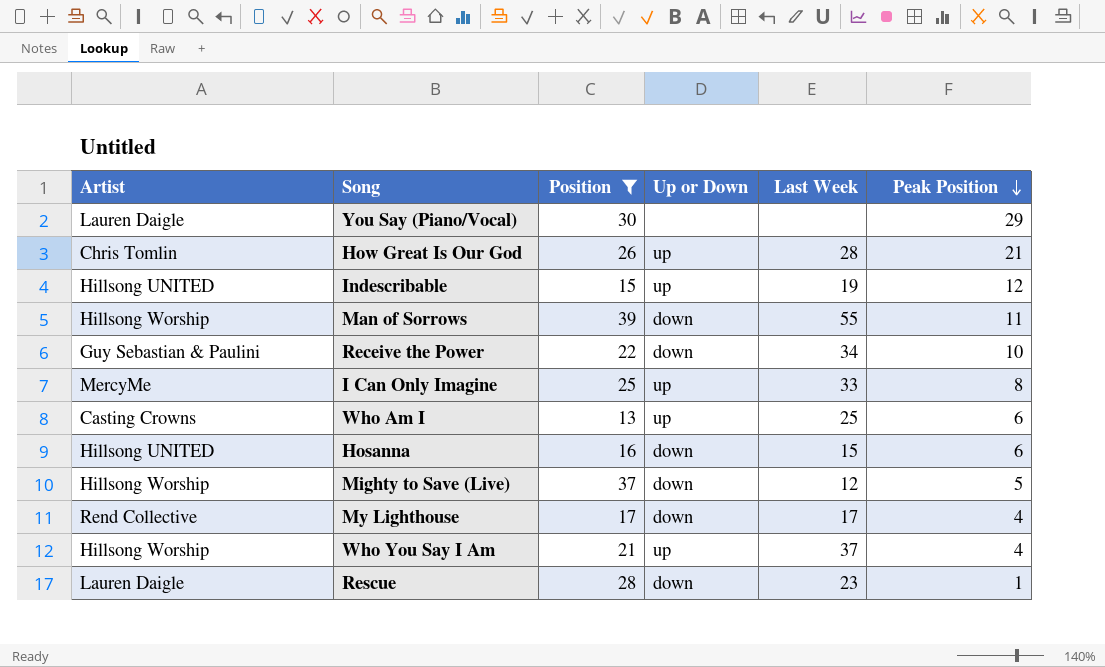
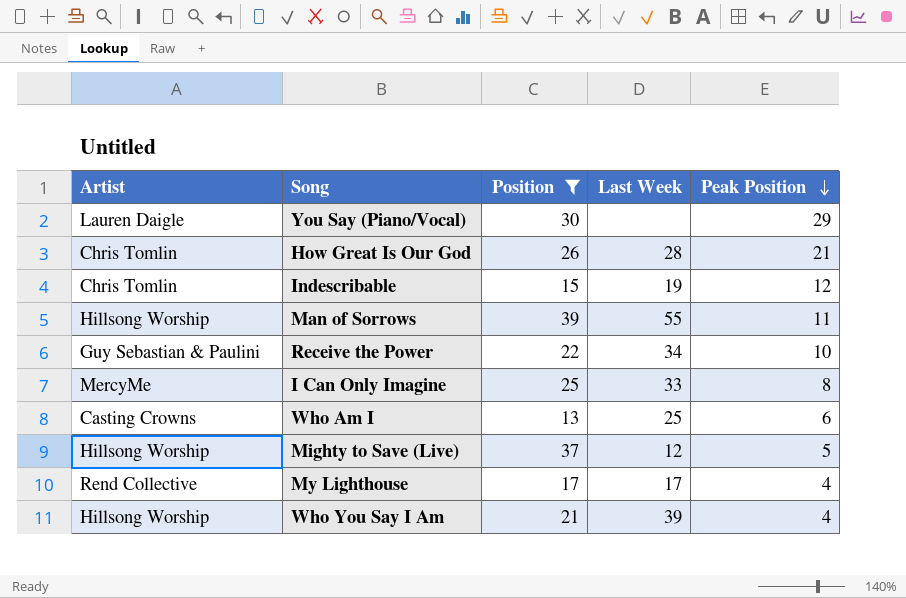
column Up or Down | position: 4 -> none
row Hosanna: Hillsong UNITED | 16 | down | 15 | 6 -> none
row Rescue: Lauren Daigle | 28 | down | 23 | 1 -> none
Indescribable | Artist: Hillsong UNITED -> Chris Tomlin
Who You Say I Am | Last Week: 37 -> 39

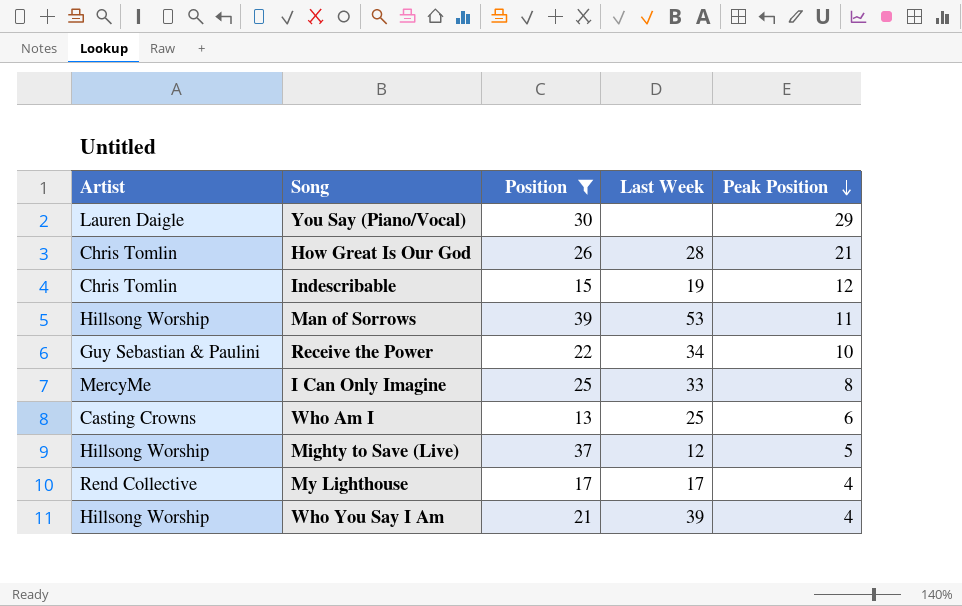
Man of Sorrows | Last Week: 55 -> 53

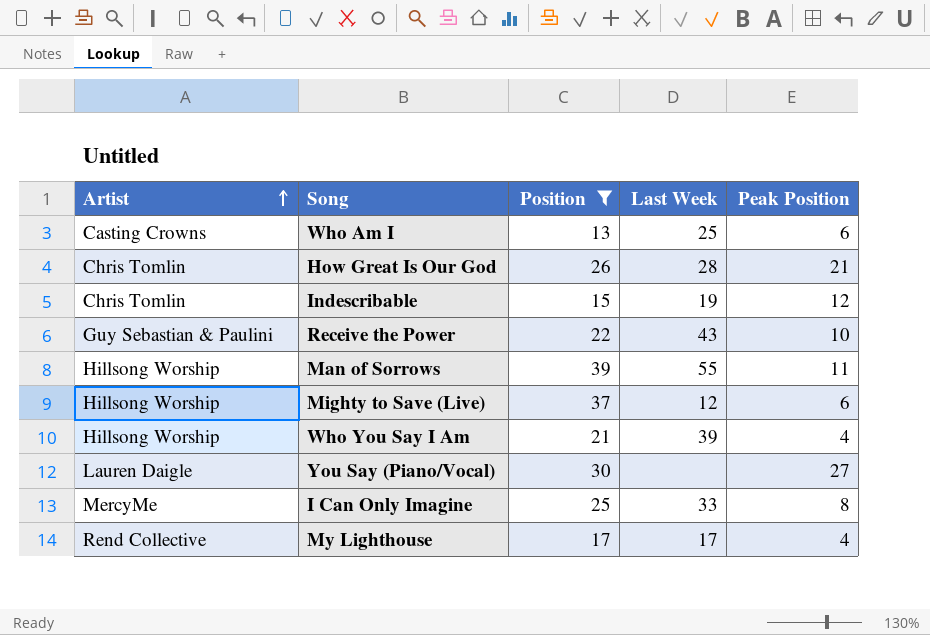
row order: Peak Position descending -> Artist ascending
Receive the Power | Last Week: 34 -> 43
Man of Sorrows | Last Week: 53 -> 55
Mighty to Save (Live) | Peak Position: 5 -> 6
You Say (Piano/Vocal) | Peak Position: 29 -> 27

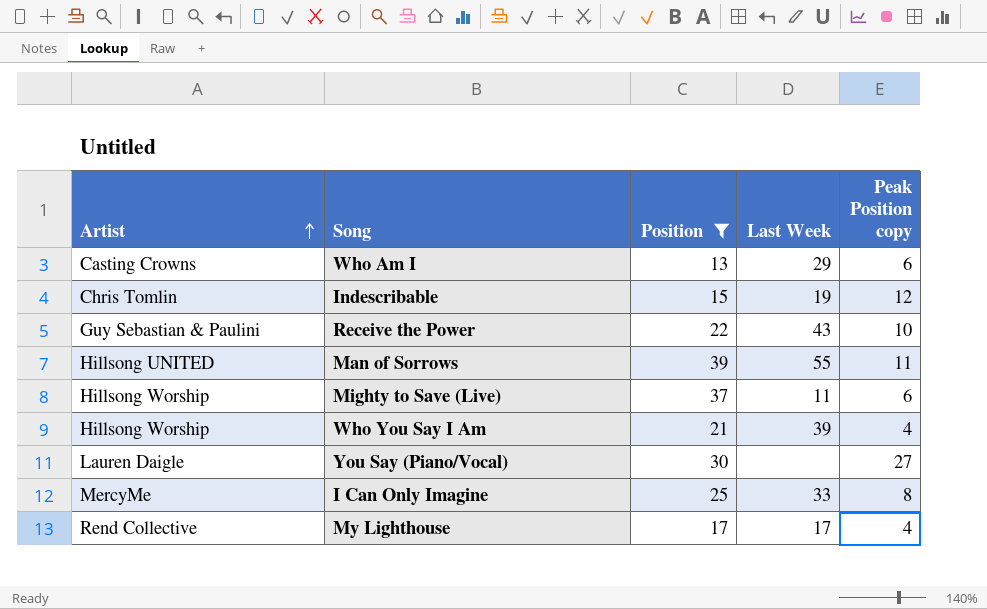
column name: Peak Position -> Peak Position copy
row How Great Is Our God: Chris Tomlin | 26 | 28 | 21 -> none
Who Am I | Last Week: 25 -> 29
Man of Sorrows | Artist: Hillsong Worship -> Hillsong UNITED
Mighty to Save (Live) | Last Week: 12 -> 11

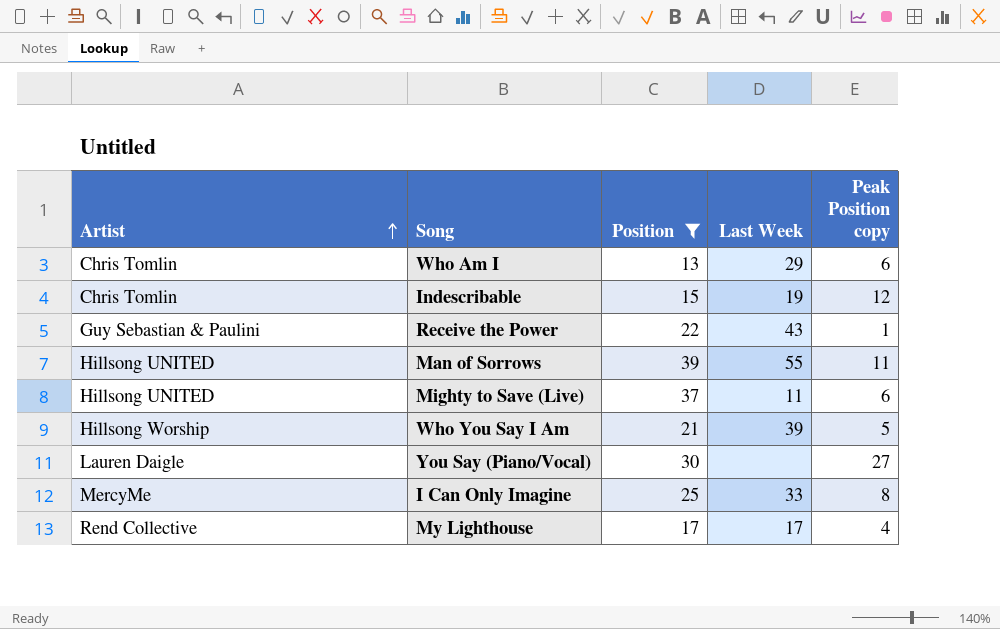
Who Am I | Artist: Casting Crowns -> Chris Tomlin
Receive the Power | Peak Position copy: 10 -> 1
Mighty to Save (Live) | Artist: Hillsong Worship -> Hillsong UNITED
Who You Say I Am | Peak Position copy: 4 -> 5

